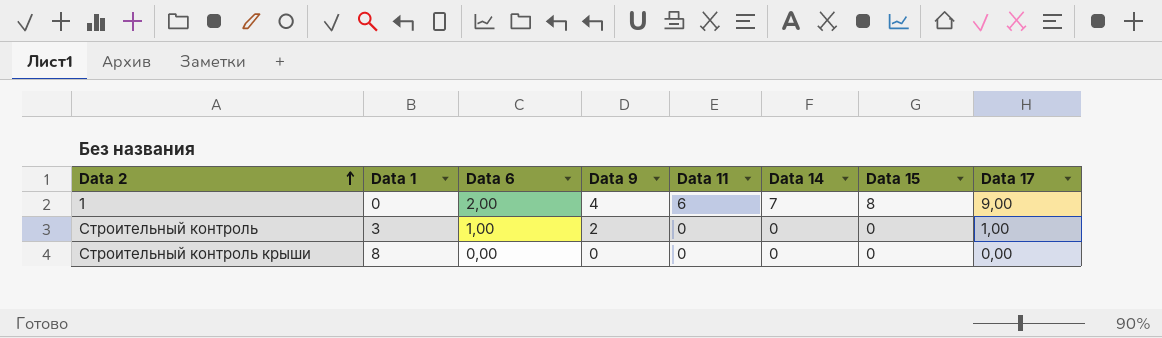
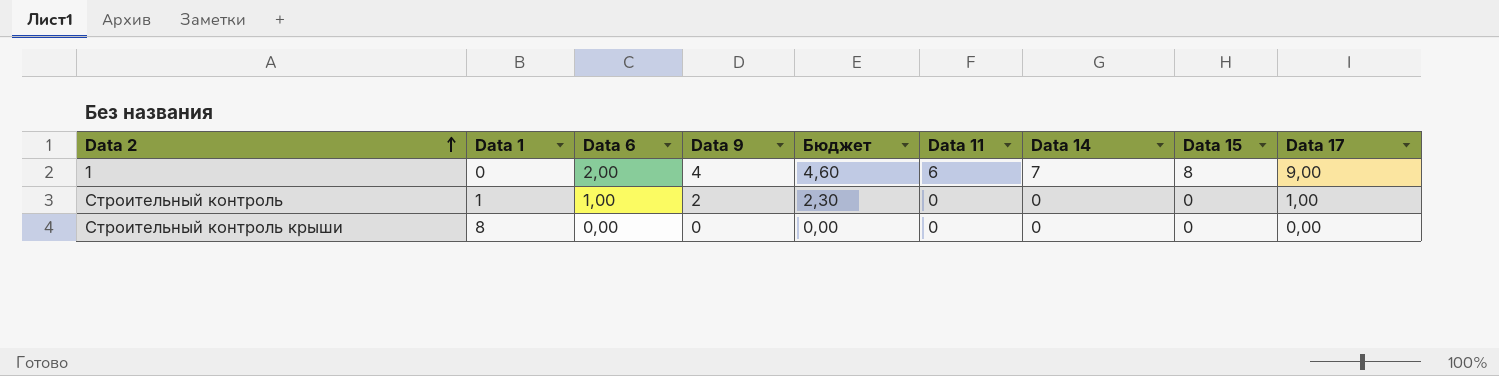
column Бюджет | formula: none -> [Data 9] * 1,15
Строительный контроль | Data 1: 3 -> 1

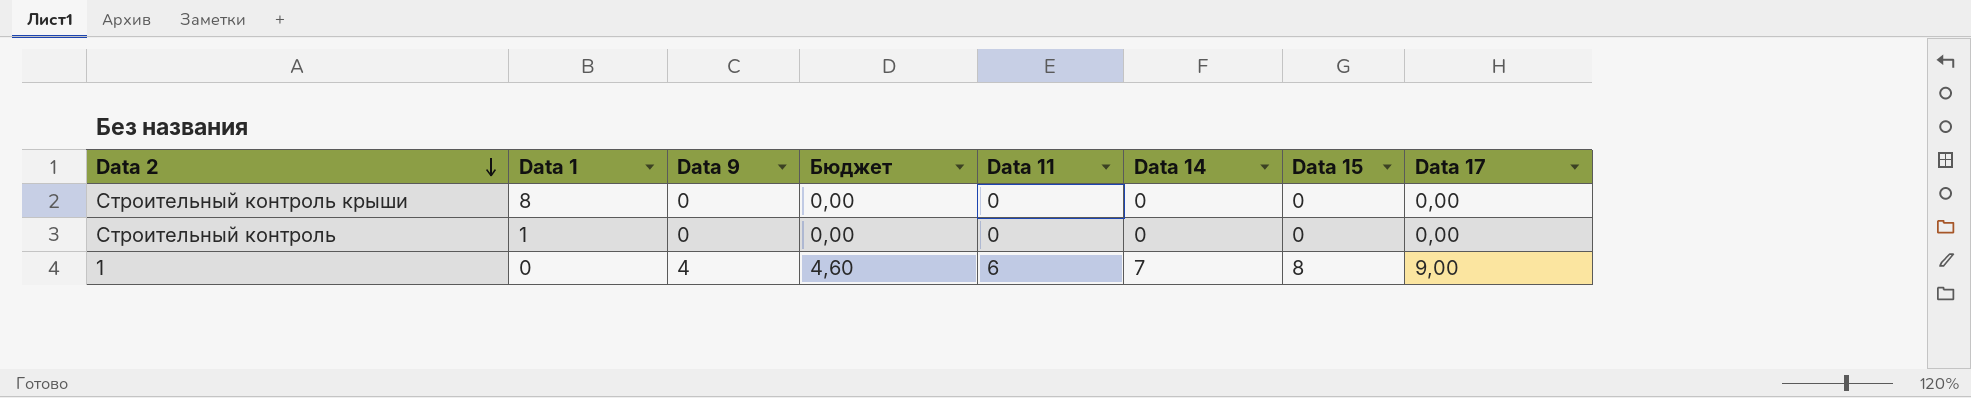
row order: Data 2 ascending -> Data 2 descending
column Data 6 | position: 3 -> none
Строительный контроль | Data 9: 2 -> 0
Строительный контроль | Бюджет: 2,30 -> 0,00
Строительный контроль | Data 17: 1,00 -> 0,00

